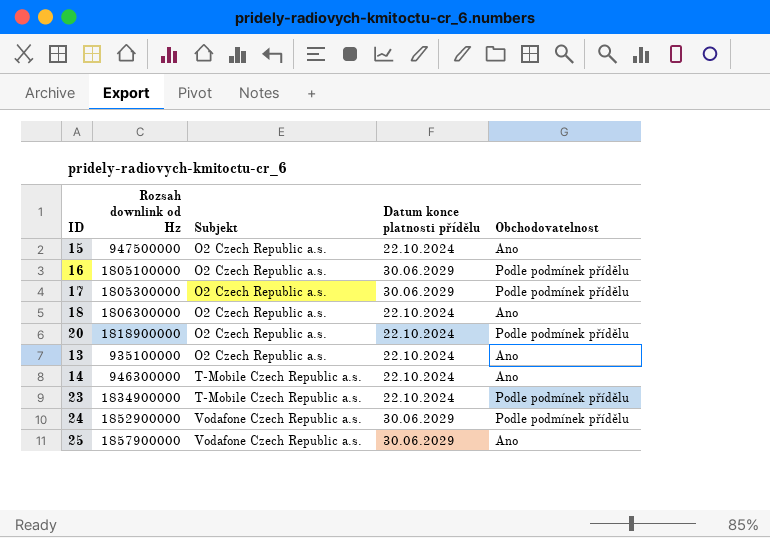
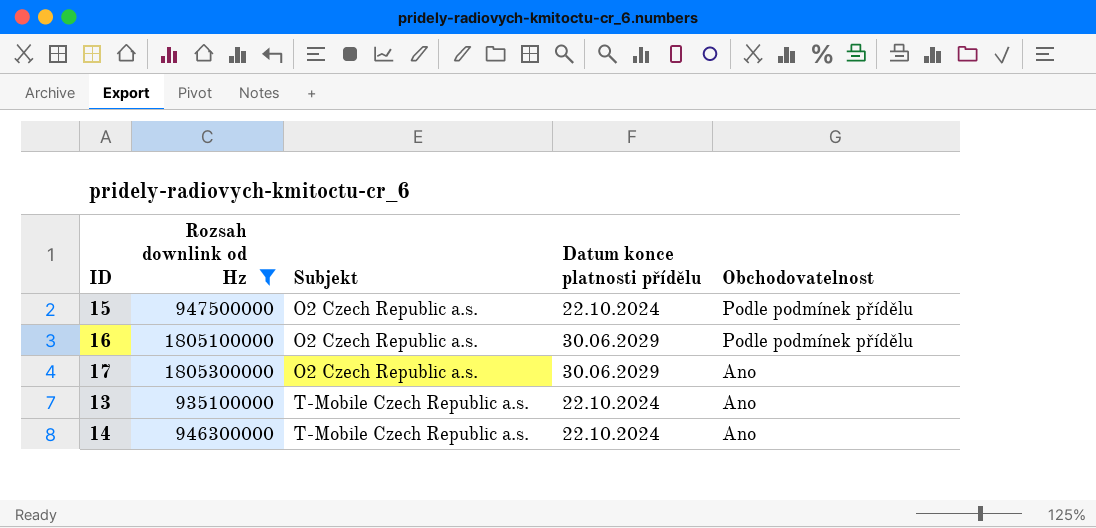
filter: none -> Rozsah downlink od Hz <= 1805300000
15 | Obchodovatelnost: Ano -> Podle podmínek přídělu
17 | Obchodovatelnost: Podle podmínek přídělu -> Ano
13 | Subjekt: O2 Czech Republic a.s. -> T-Mobile Czech Republic a.s.

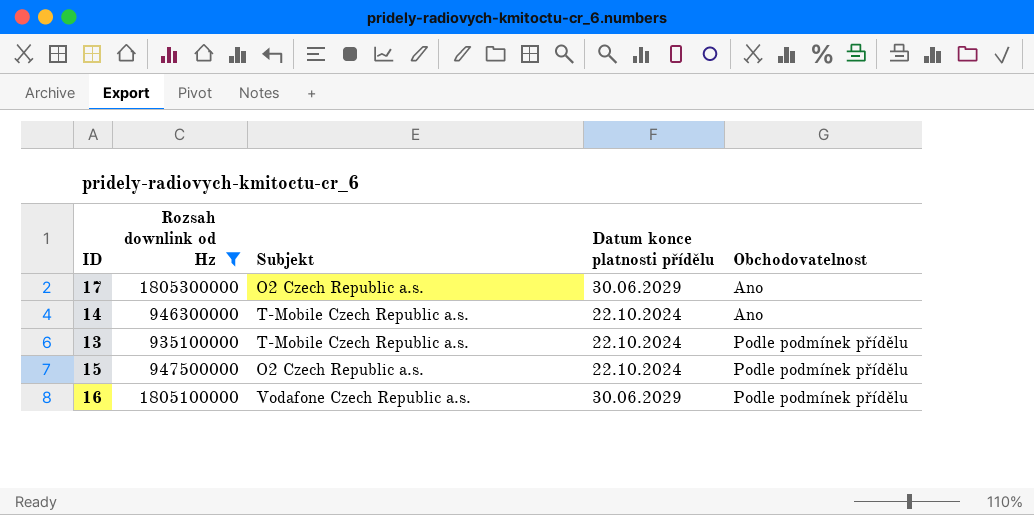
row order: Subjekt ascending -> Obchodovatelnost ascending
13 | Obchodovatelnost: Ano -> Podle podmínek přídělu
16 | Subjekt: O2 Czech Republic a.s. -> Vodafone Czech Republic a.s.

